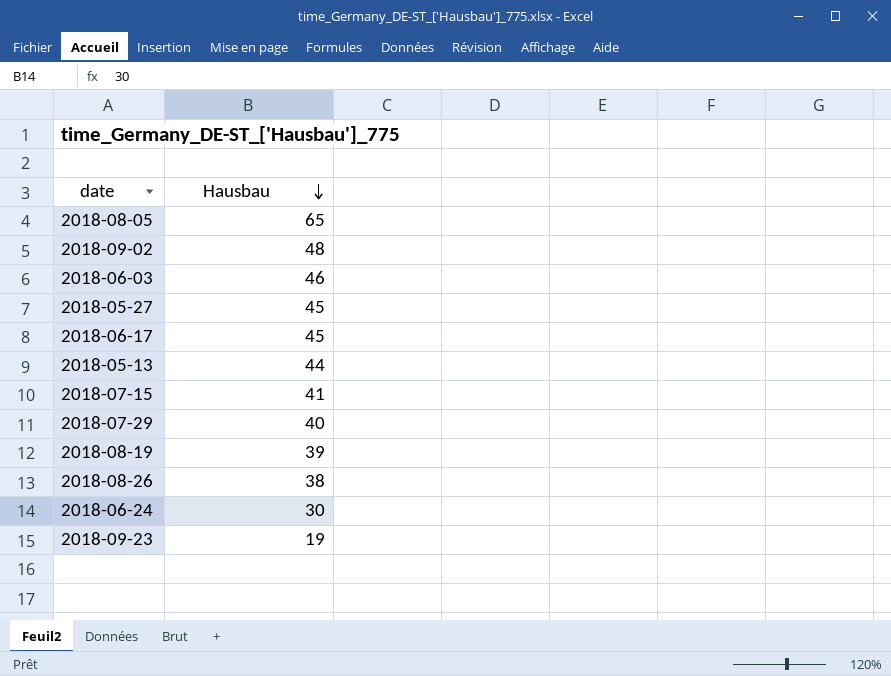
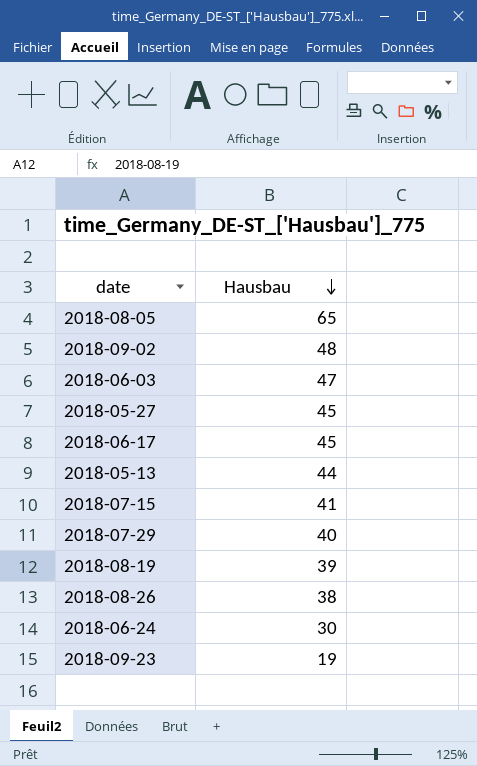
2018-06-03 | Hausbau: 46 -> 47

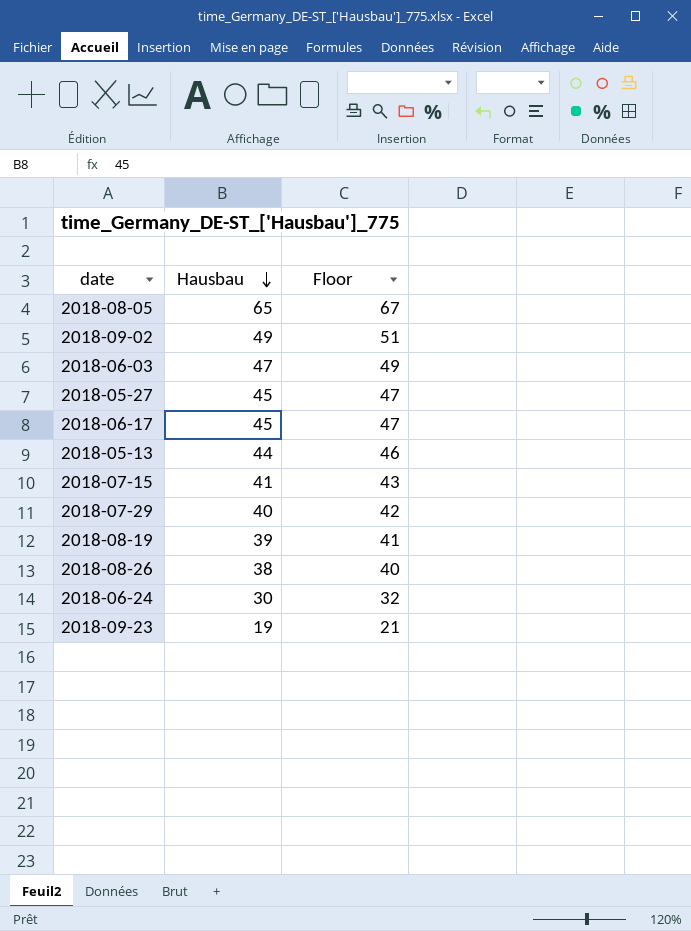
column Floor | formula: none -> [Hausbau] + 2
2018-09-02 | Hausbau: 48 -> 49

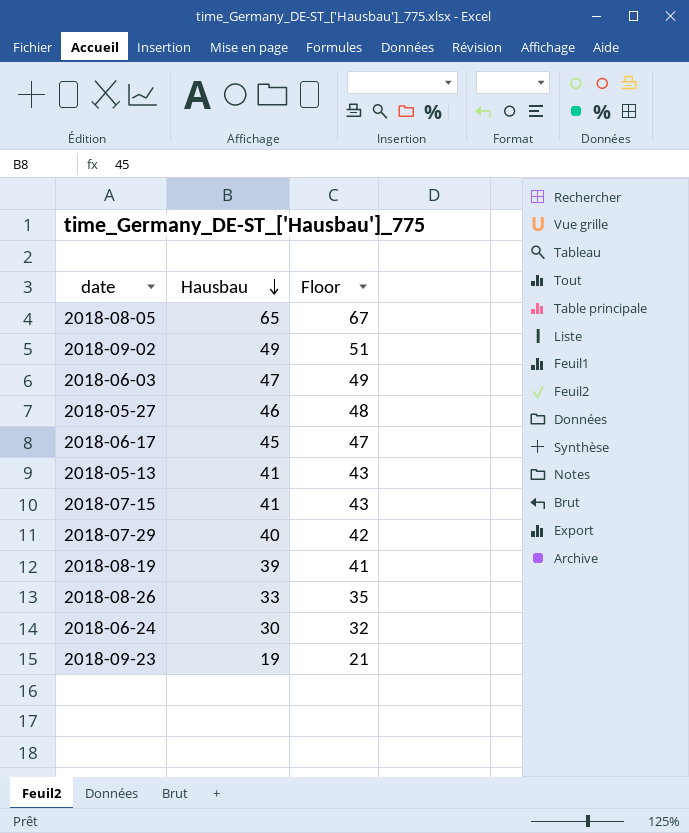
2018-05-27 | Hausbau: 45 -> 46
2018-05-27 | Floor: 47 -> 48
2018-05-13 | Hausbau: 44 -> 41
2018-05-13 | Floor: 46 -> 43
2018-08-26 | Hausbau: 38 -> 33
2018-08-26 | Floor: 40 -> 35

